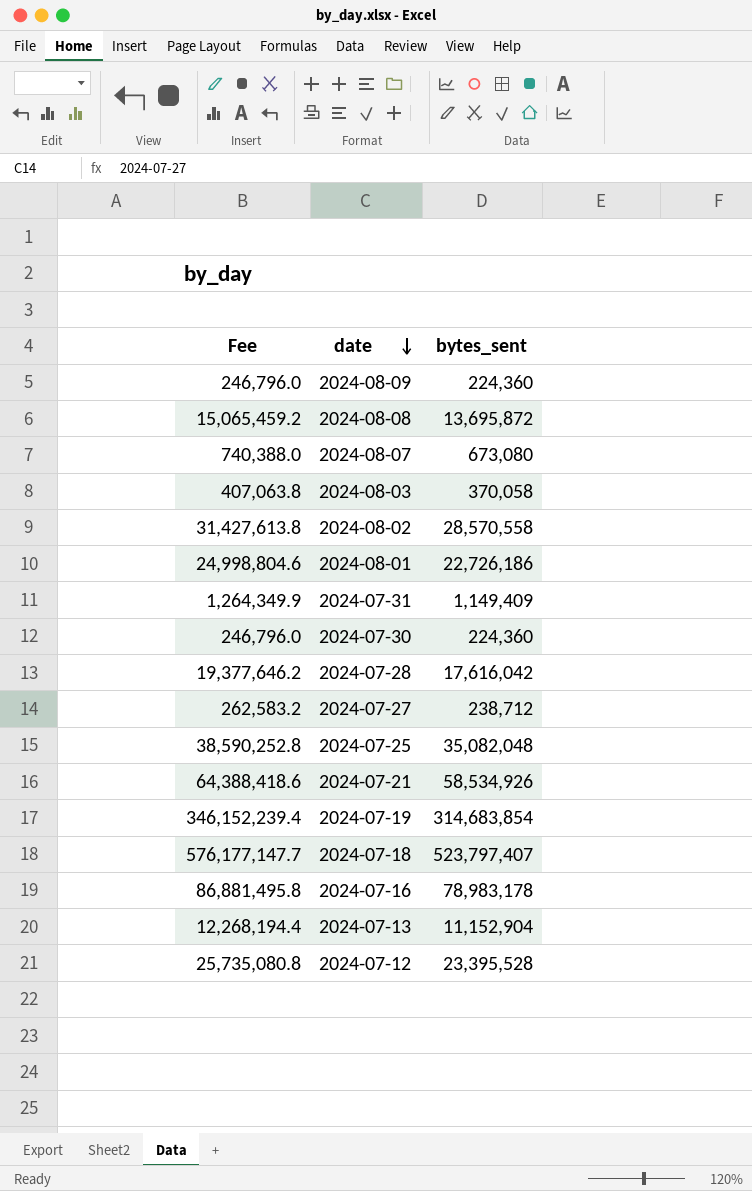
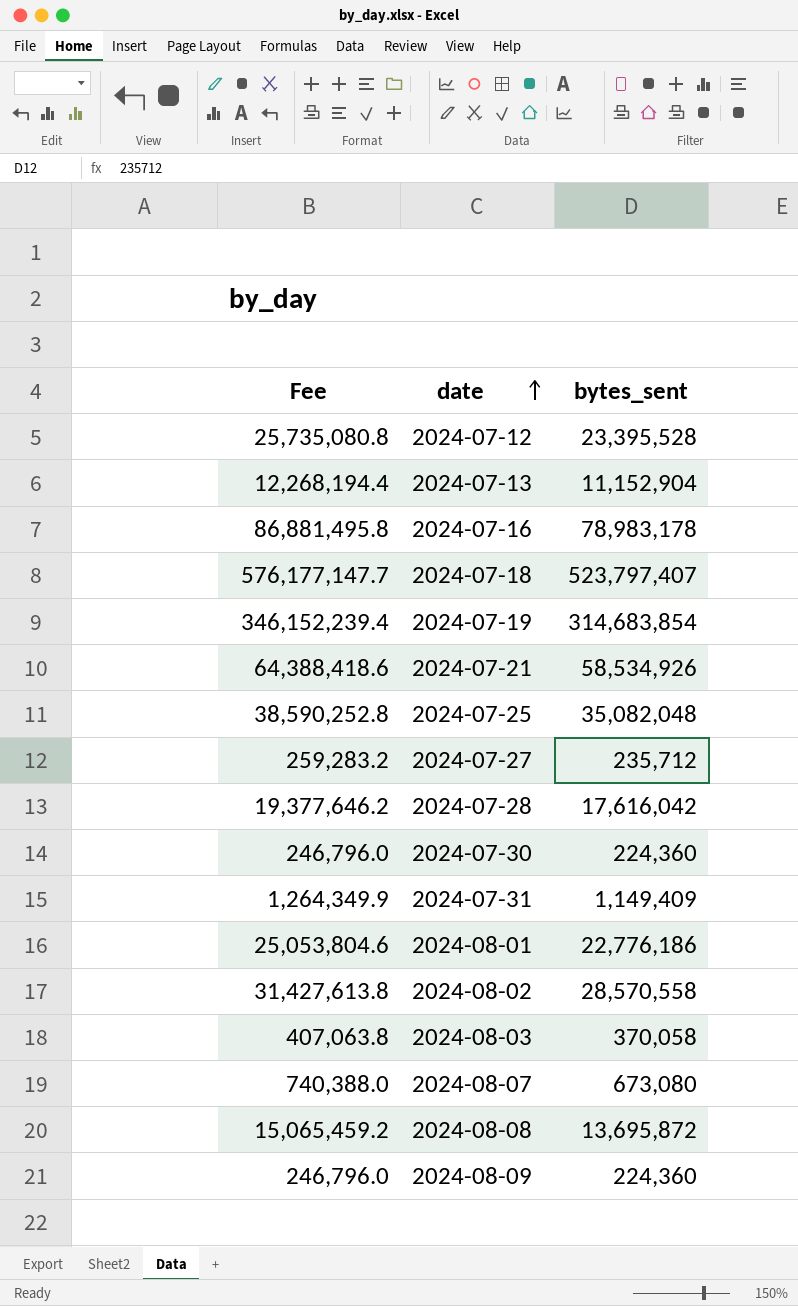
row order: date descending -> date ascending
2024-07-27 | Fee: 262,583.2 -> 259,283.2
2024-07-27 | bytes_sent: 238,712 -> 235,712
2024-08-01 | Fee: 24,998,804.6 -> 25,053,804.6
2024-08-01 | bytes_sent: 22,726,186 -> 22,776,186

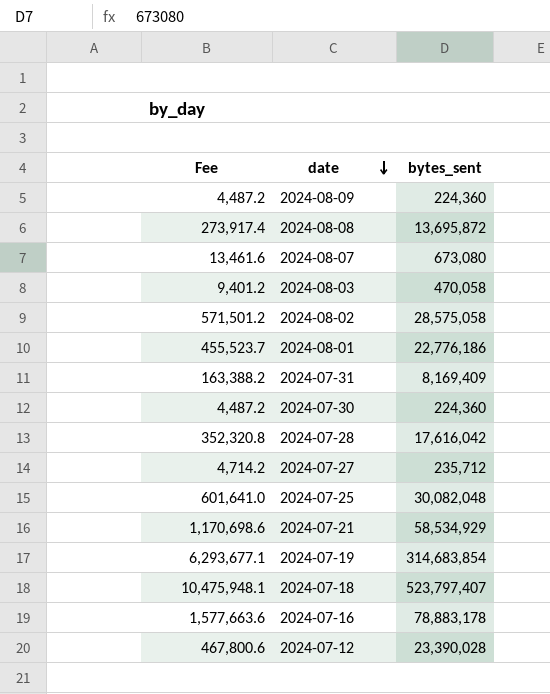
row order: date ascending -> date descending
column Fee | formula: [bytes_sent] * 1.1 -> [bytes_sent] * 0.02
row 2024-07-13: 12,268,194.4 | 11,152,904 -> none
2024-08-03 | bytes_sent: 370,058 -> 470,058
2024-08-02 | bytes_sent: 28,570,558 -> 28,575,058
2024-07-31 | bytes_sent: 1,149,409 -> 8,169,409
2024-07-25 | bytes_sent: 35,082,048 -> 30,082,048
2024-07-21 | bytes_sent: 58,534,926 -> 58,534,929
2024-07-16 | bytes_sent: 78,983,178 -> 78,883,178
2024-07-12 | bytes_sent: 23,395,528 -> 23,390,028

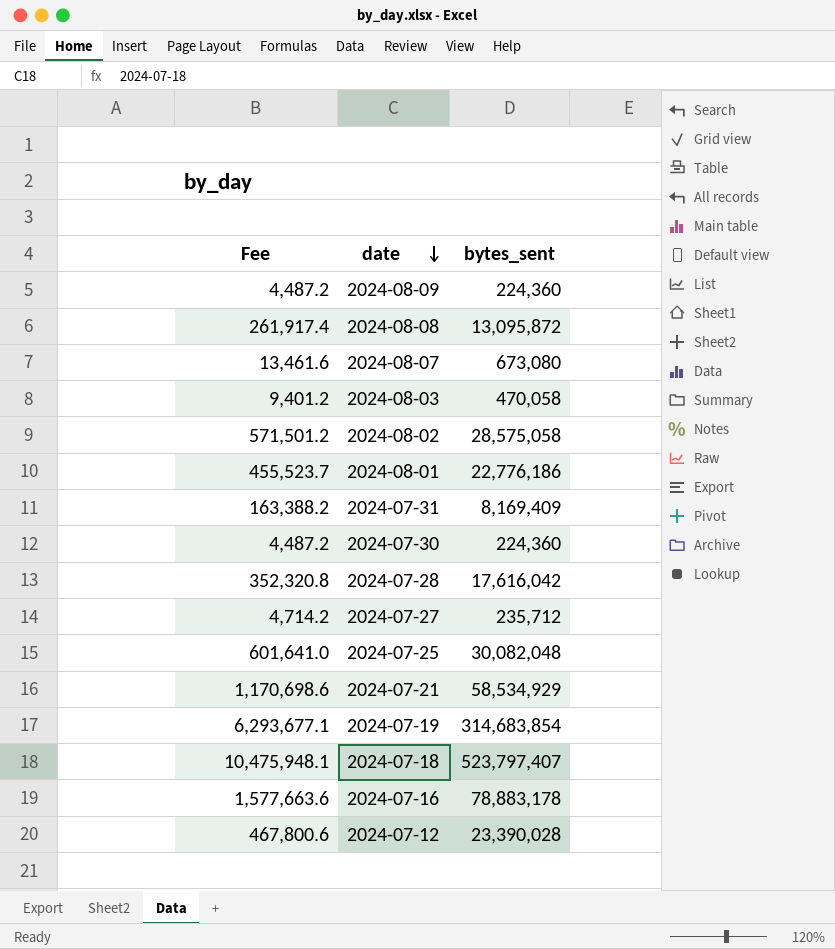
2024-08-08 | Fee: 273,917.4 -> 261,917.4
2024-08-08 | bytes_sent: 13,695,872 -> 13,095,872

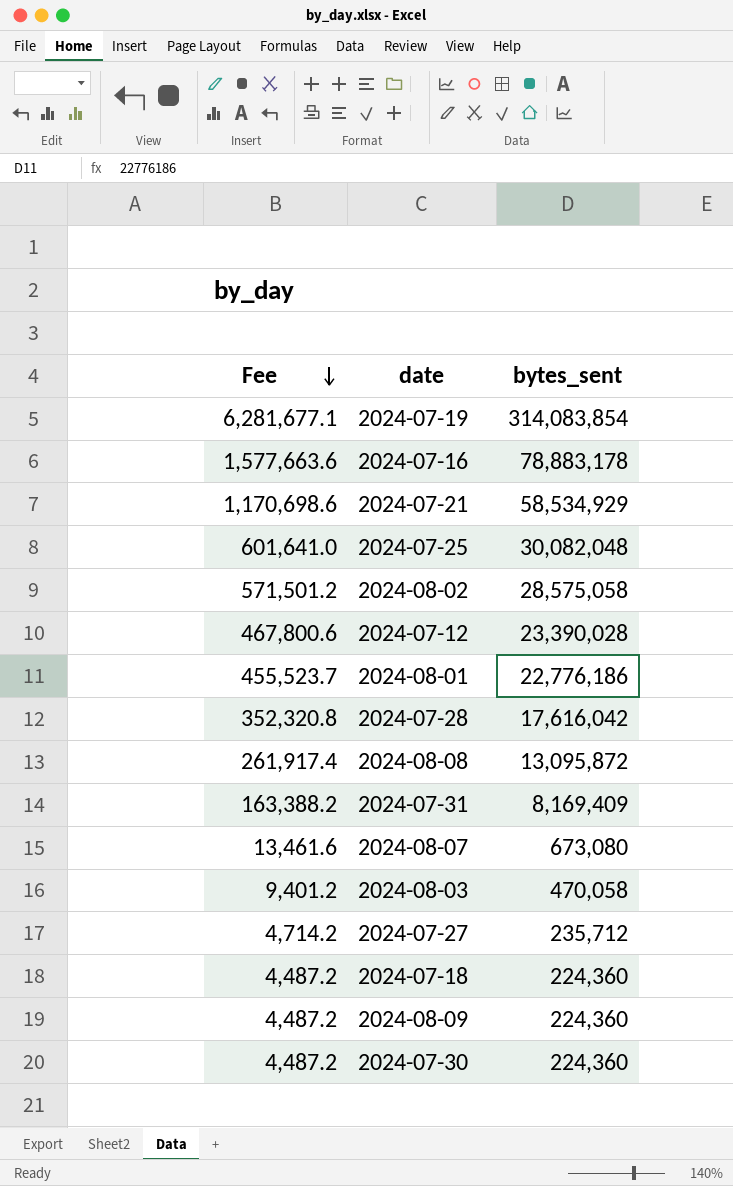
row order: date descending -> Fee descending
2024-07-19 | Fee: 6,293,677.1 -> 6,281,677.1
2024-07-19 | bytes_sent: 314,683,854 -> 314,083,854
2024-07-18 | Fee: 10,475,948.1 -> 4,487.2
2024-07-18 | bytes_sent: 523,797,407 -> 224,360

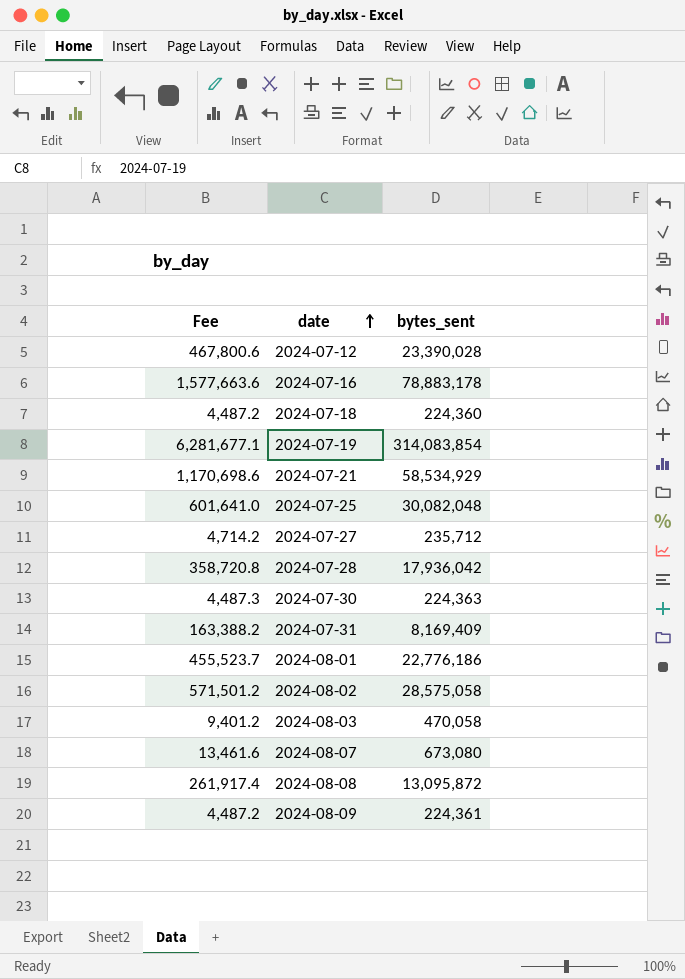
row order: Fee descending -> date ascending
2024-07-28 | Fee: 352,320.8 -> 358,720.8
2024-07-28 | bytes_sent: 17,616,042 -> 17,936,042
2024-07-30 | Fee: 4,487.2 -> 4,487.3
2024-07-30 | bytes_sent: 224,360 -> 224,363
2024-08-09 | bytes_sent: 224,360 -> 224,361

